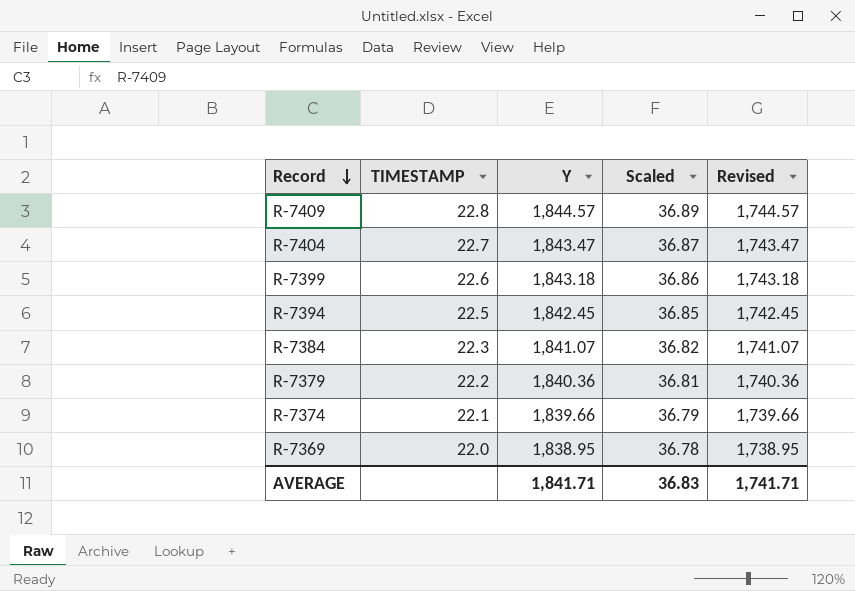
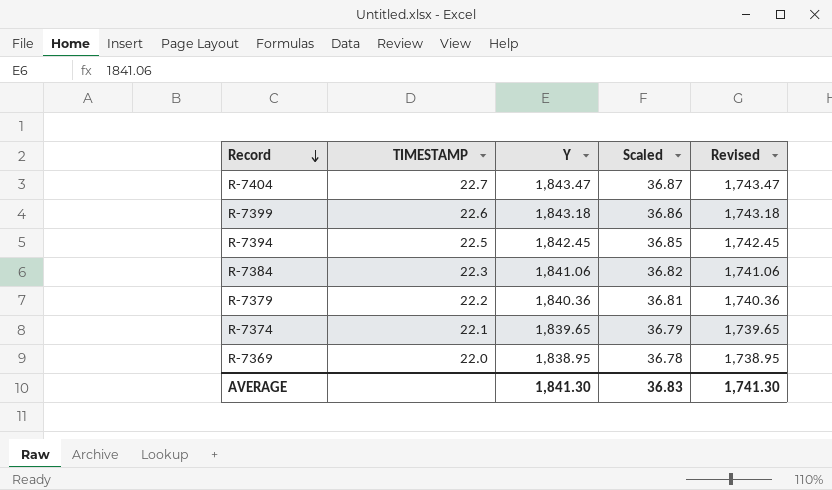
row R-7409: 22.8 | 1,844.57 | 36.89 | 1,744.57 -> none
R-7384 | Y: 1,841.07 -> 1,841.06
R-7384 | Revised: 1,741.07 -> 1,741.06
R-7374 | Y: 1,839.66 -> 1,839.65
R-7374 | Revised: 1,739.66 -> 1,739.65
AVERAGE | Y: 1,841.71 -> 1,841.30
AVERAGE | Revised: 1,741.71 -> 1,741.30

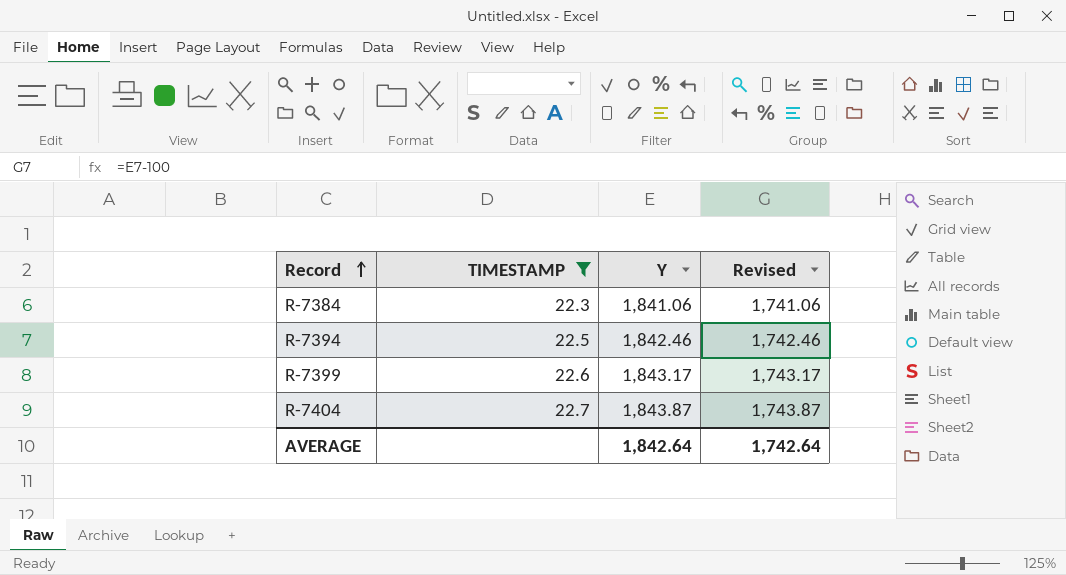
filter: none -> TIMESTAMP >= 22.3
row order: Record descending -> Record ascending
column Scaled | formula: [Y] * 0.02 -> none
R-7394 | Y: 1,842.45 -> 1,842.46
R-7394 | Revised: 1,742.45 -> 1,742.46
R-7399 | Y: 1,843.18 -> 1,843.17
R-7399 | Revised: 1,743.18 -> 1,743.17
R-7404 | Y: 1,843.47 -> 1,843.87
R-7404 | Revised: 1,743.47 -> 1,743.87
AVERAGE | Y: 1,841.30 -> 1,842.64
AVERAGE | Revised: 1,741.30 -> 1,742.64

